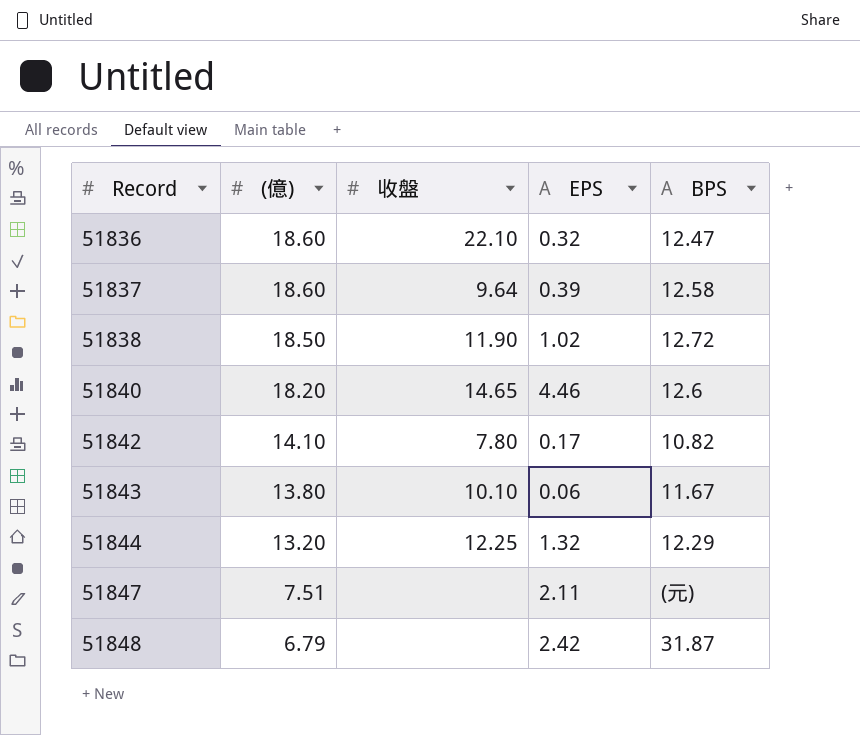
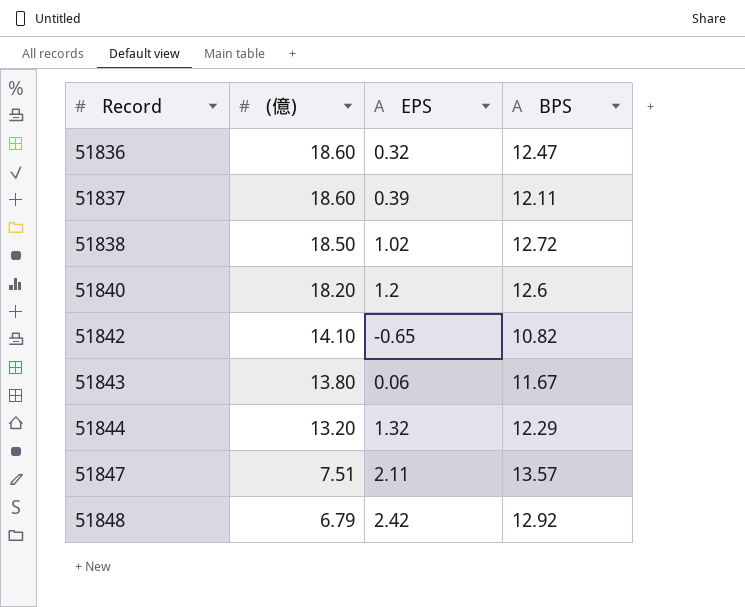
column 收盤 | position: 3 -> none
51837 | BPS: 12.58 -> 12.11
51840 | EPS: 4.46 -> 1.2
51842 | EPS: 0.17 -> -0.65
51847 | BPS: (元) -> 13.57
51848 | BPS: 31.87 -> 12.92

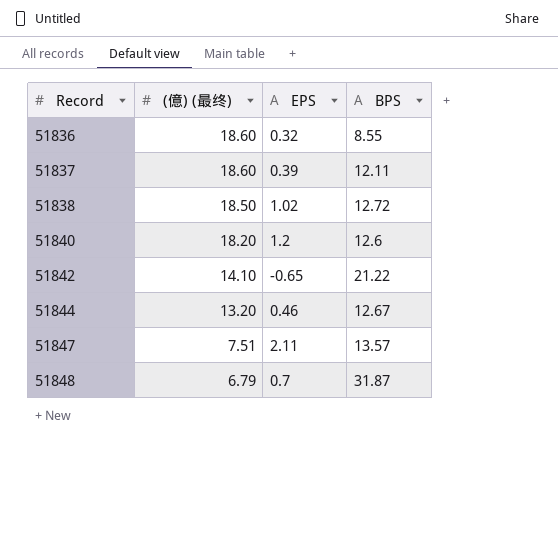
column name: (億) -> (億) (最终)
row 51843: 13.80 | 0.06 | 11.67 -> none
51836 | BPS: 12.47 -> 8.55
51842 | BPS: 10.82 -> 21.22
51844 | EPS: 1.32 -> 0.46
51844 | BPS: 12.29 -> 12.67
51848 | EPS: 2.42 -> 0.7
51848 | BPS: 12.92 -> 31.87

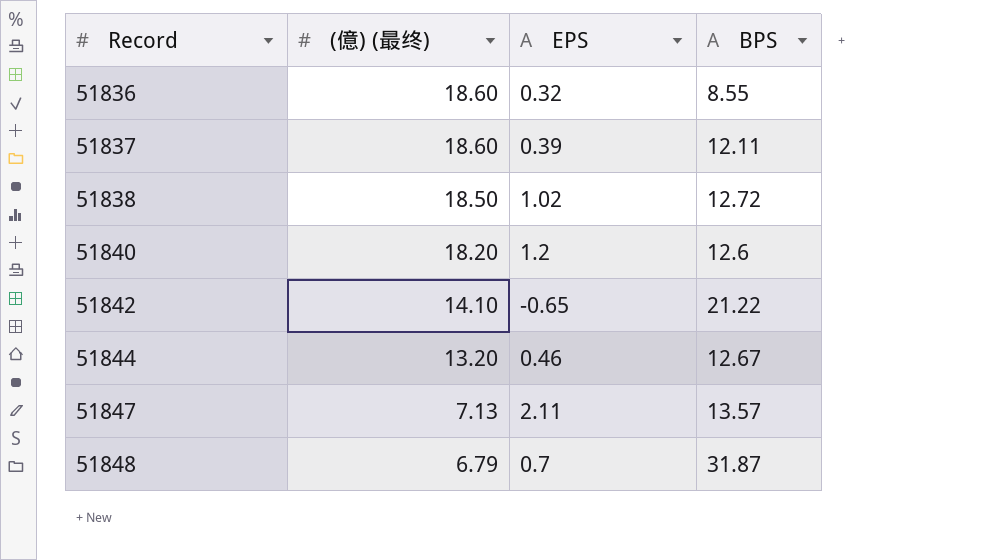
51847 | (億) (最终): 7.51 -> 7.13

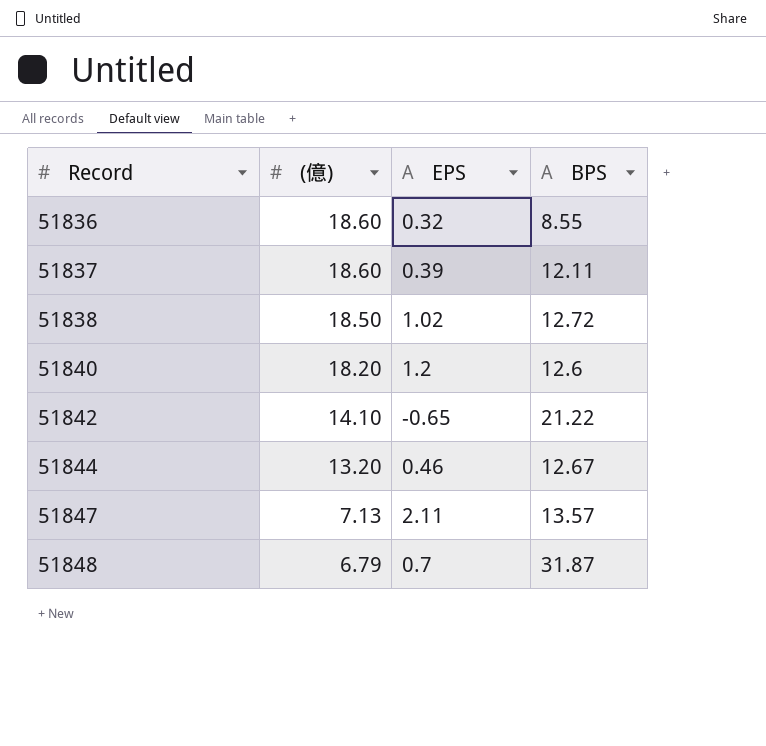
column name: (億) (最终) -> (億)

